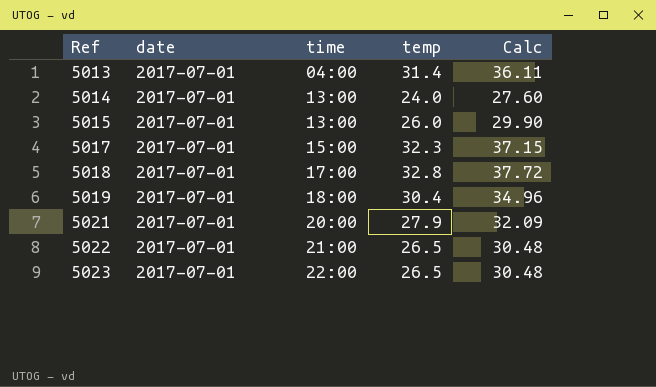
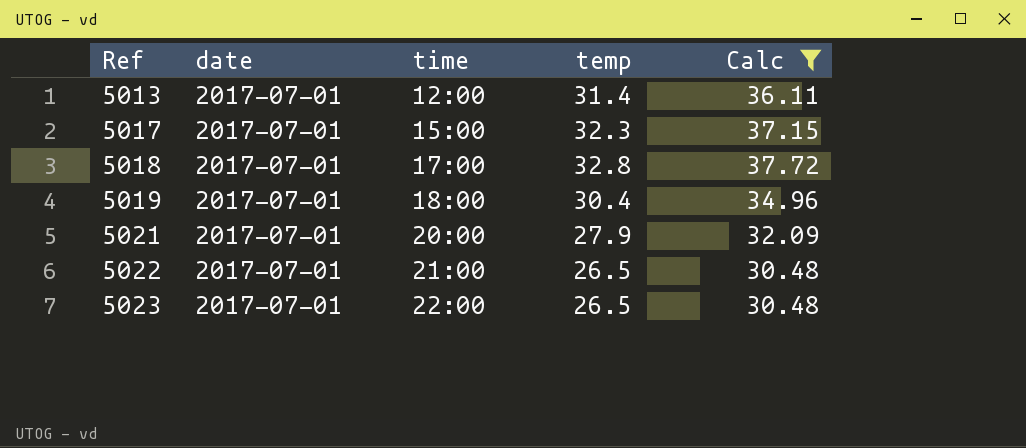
filter: none -> Calc >= 30.48
5013 | time: 04:00 -> 12:00

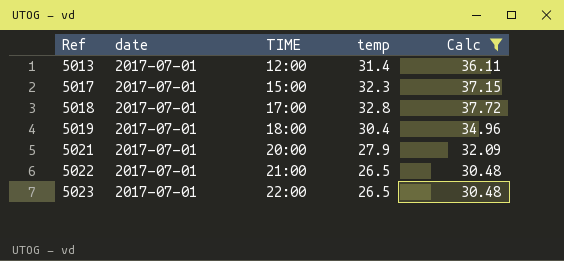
column name: time -> TIME

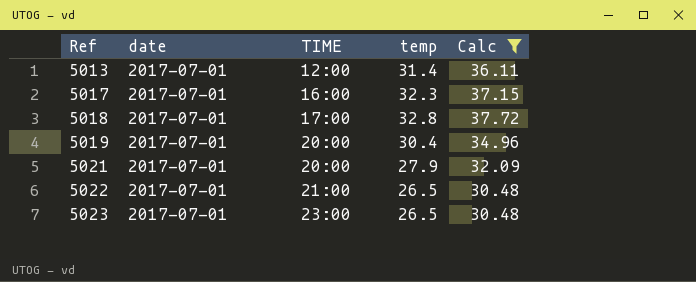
5017 | TIME: 15:00 -> 16:00
5019 | TIME: 18:00 -> 20:00
5023 | TIME: 22:00 -> 23:00

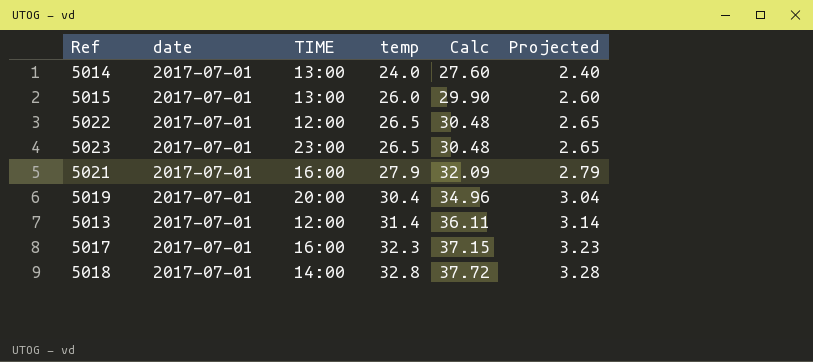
filter: Calc >= 30.48 -> none
row order: Ref ascending -> temp ascending
column Projected | formula: none -> [temp] * 0.1
5022 | TIME: 21:00 -> 12:00
5021 | TIME: 20:00 -> 16:00
5018 | TIME: 17:00 -> 14:00

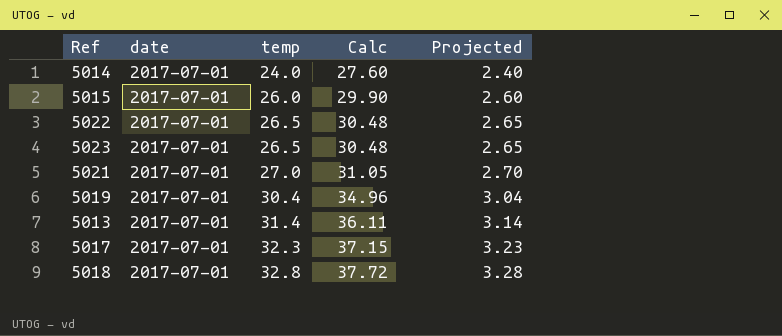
column TIME | position: 3 -> none
5021 | temp: 27.9 -> 27.0
5021 | Calc: 32.09 -> 31.05
5021 | Projected: 2.79 -> 2.70

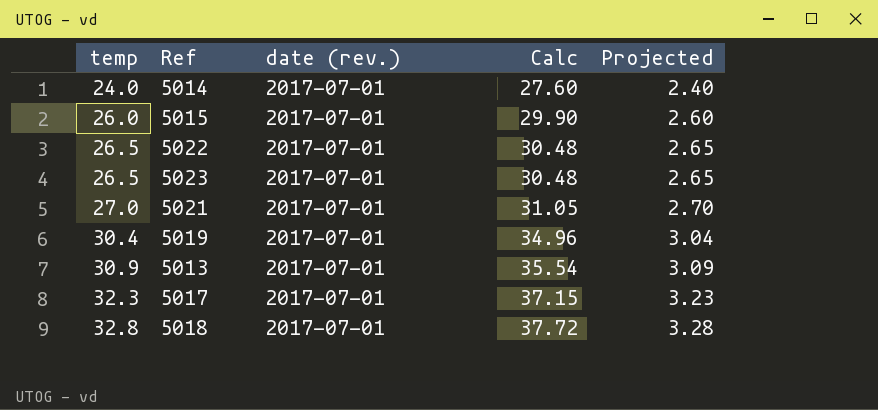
column temp | position: 3 -> 1
column name: date -> date (rev.)
5013 | temp: 31.4 -> 30.9
5013 | Calc: 36.11 -> 35.54
5013 | Projected: 3.14 -> 3.09

